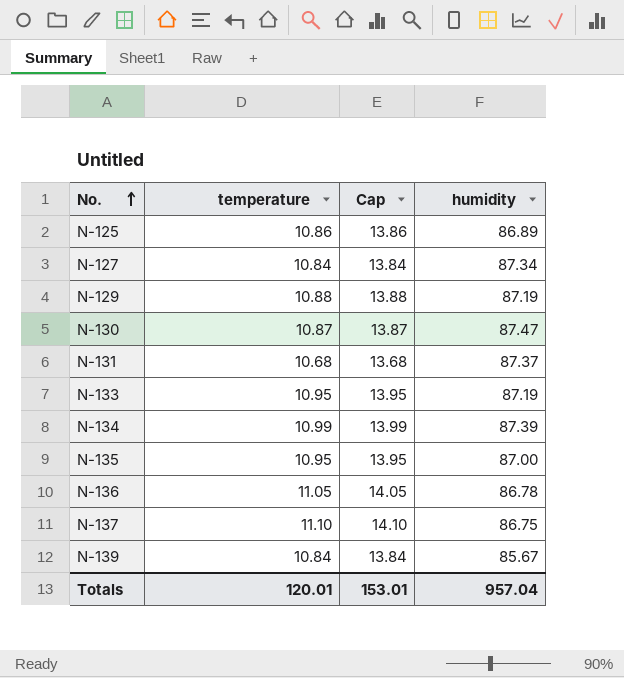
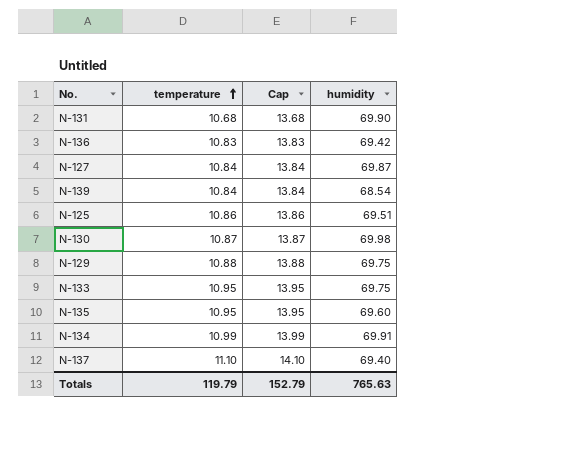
row order: No. ascending -> temperature ascending
N-131 | humidity: 87.37 -> 69.90
N-136 | temperature: 11.05 -> 10.83
N-136 | Cap: 14.05 -> 13.83
N-136 | humidity: 86.78 -> 69.42
N-127 | humidity: 87.34 -> 69.87
N-139 | humidity: 85.67 -> 68.54
N-125 | humidity: 86.89 -> 69.51
N-130 | humidity: 87.47 -> 69.98
N-129 | humidity: 87.19 -> 69.75
N-133 | humidity: 87.19 -> 69.75
N-135 | humidity: 87.00 -> 69.60
N-134 | humidity: 87.39 -> 69.91
N-137 | humidity: 86.75 -> 69.40
Totals | temperature: 120.01 -> 119.79
Totals | Cap: 153.01 -> 152.79
Totals | humidity: 957.04 -> 765.63

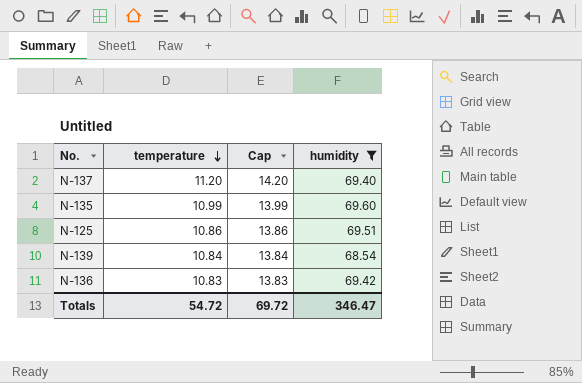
filter: none -> humidity <= 69.60
row order: temperature ascending -> temperature descending
N-137 | temperature: 11.10 -> 11.20
N-137 | Cap: 14.10 -> 14.20
N-135 | temperature: 10.95 -> 10.99
N-135 | Cap: 13.95 -> 13.99
Totals | temperature: 119.79 -> 54.72
Totals | Cap: 152.79 -> 69.72
Totals | humidity: 765.63 -> 346.47

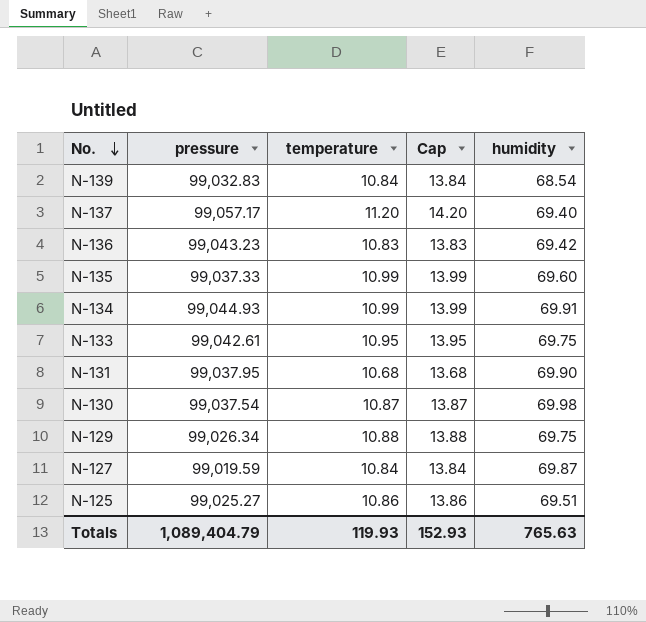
filter: humidity <= 69.60 -> none
row order: temperature descending -> No. descending
column pressure | position: none -> 2
Totals | temperature: 54.72 -> 119.93
Totals | Cap: 69.72 -> 152.93
Totals | humidity: 346.47 -> 765.63

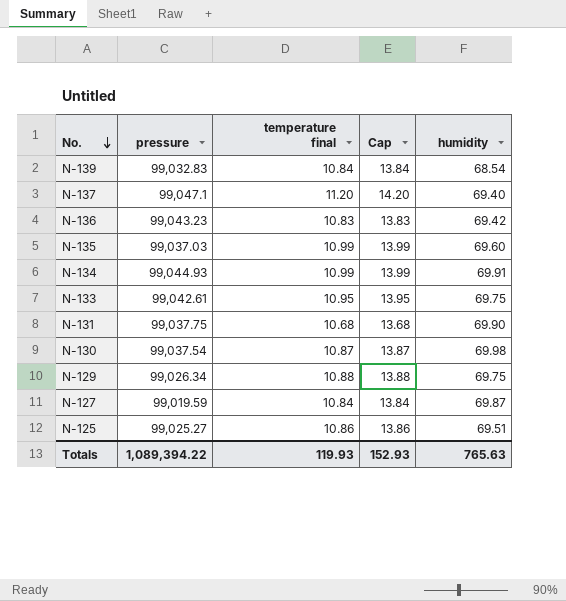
column name: temperature -> temperature final
N-137 | pressure: 99,057.17 -> 99,047.1
N-135 | pressure: 99,037.33 -> 99,037.03
N-131 | pressure: 99,037.95 -> 99,037.75
Totals | pressure: 1,089,404.79 -> 1,089,394.22

